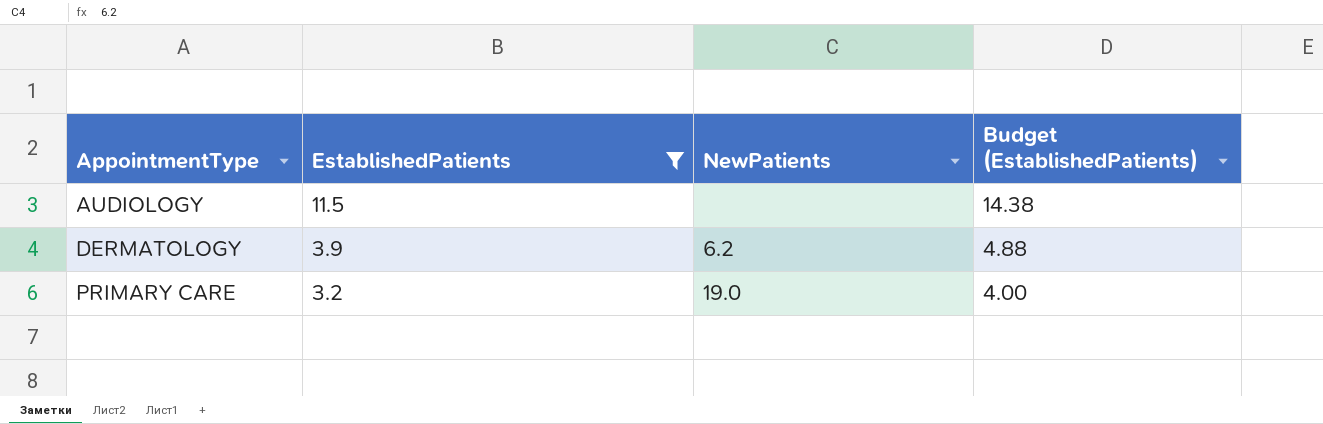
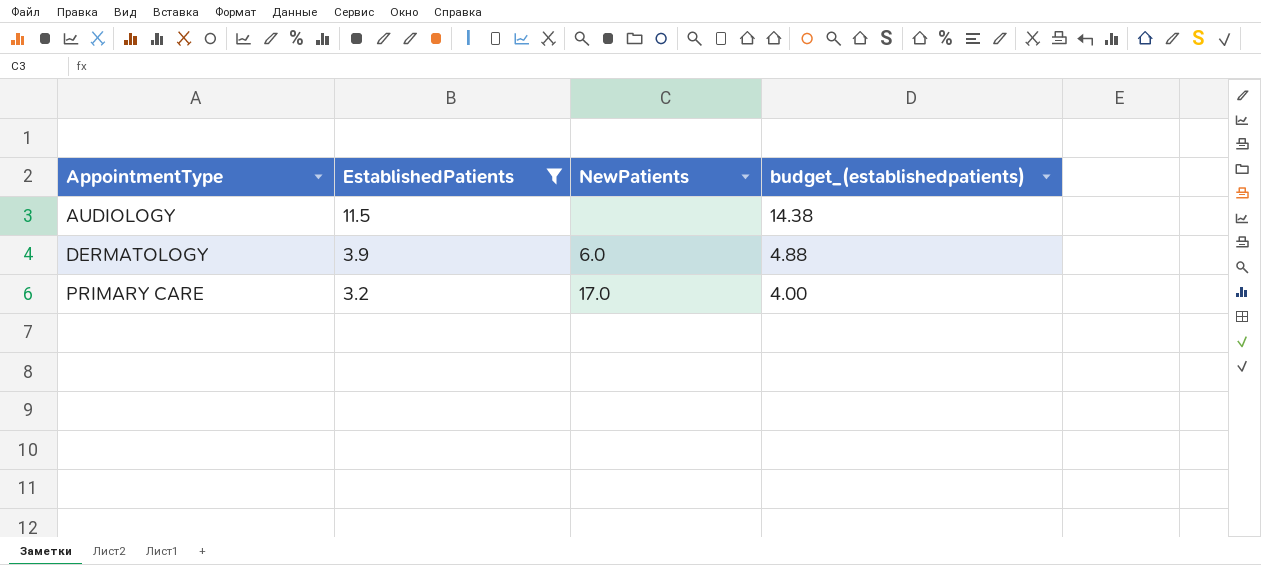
column name: Budget (EstablishedPatients) -> budget_(establishedpatients)
DERMATOLOGY | NewPatients: 6.2 -> 6.0
PRIMARY CARE | NewPatients: 19.0 -> 17.0

